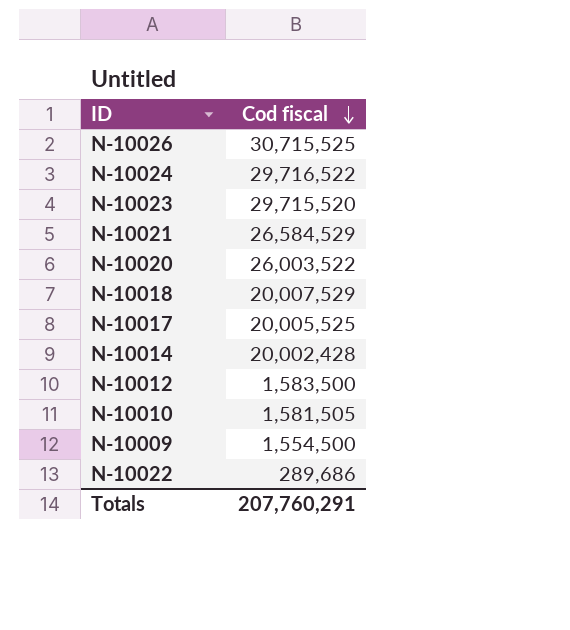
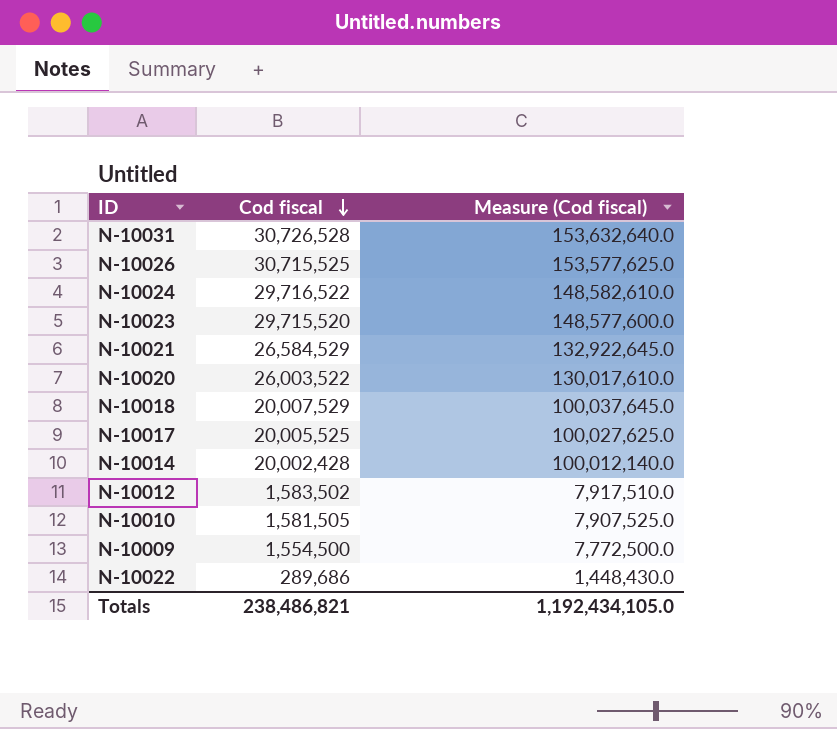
column Measure (Cod fiscal) | formula: none -> [Cod fiscal] * 5
row N-10031: none -> 30,726,528 | 153,632,640.0
N-10012 | Cod fiscal: 1,583,500 -> 1,583,502
Totals | Cod fiscal: 207,760,291 -> 238,486,821

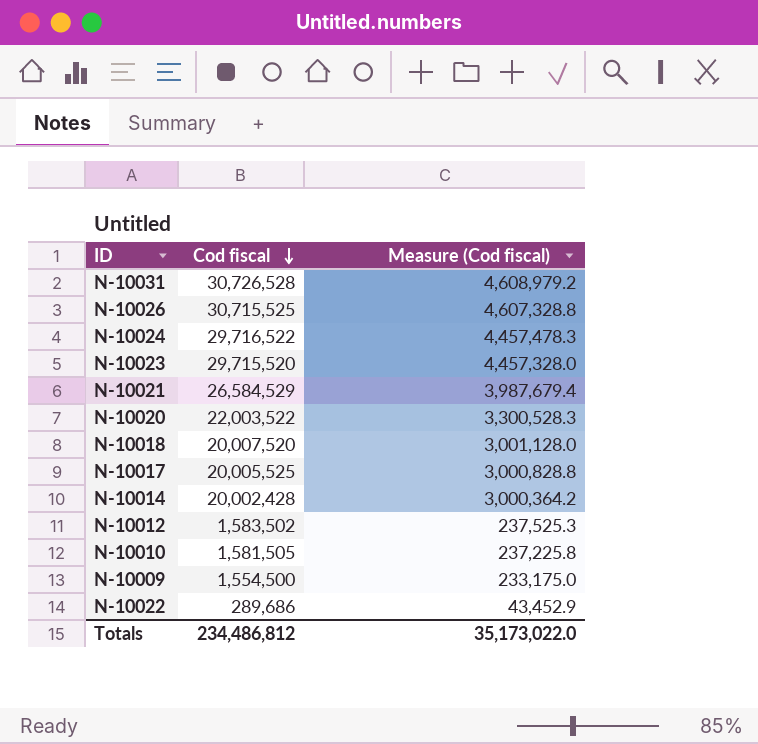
column Measure (Cod fiscal) | formula: [Cod fiscal] * 5 -> [Cod fiscal] * 0.15
N-10020 | Cod fiscal: 26,003,522 -> 22,003,522
N-10018 | Cod fiscal: 20,007,529 -> 20,007,520
Totals | Cod fiscal: 238,486,821 -> 234,486,812
Totals | Measure (Cod fiscal): 1,192,434,105.0 -> 35,173,022.0

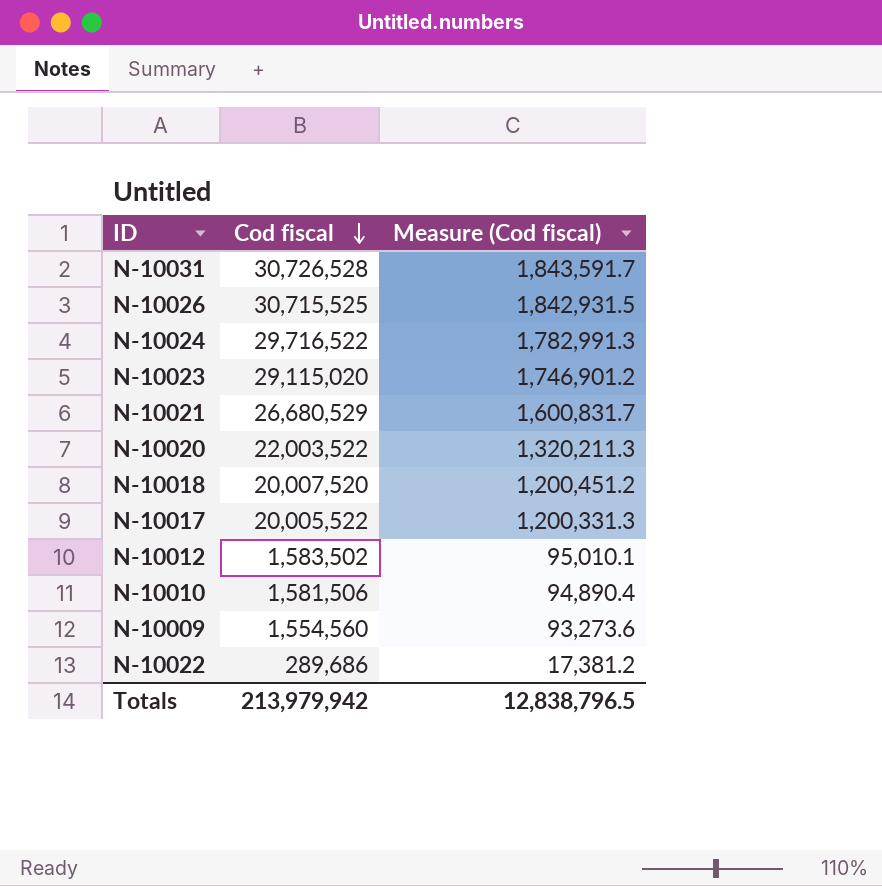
column Measure (Cod fiscal) | formula: [Cod fiscal] * 0.15 -> [Cod fiscal] * 0.06
row N-10014: 20,002,428 | 3,000,364.2 -> none
N-10023 | Cod fiscal: 29,715,520 -> 29,115,020
N-10021 | Cod fiscal: 26,584,529 -> 26,680,529
N-10017 | Cod fiscal: 20,005,525 -> 20,005,522
N-10010 | Cod fiscal: 1,581,505 -> 1,581,506
N-10009 | Cod fiscal: 1,554,500 -> 1,554,560
Totals | Cod fiscal: 234,486,812 -> 213,979,942
Totals | Measure (Cod fiscal): 35,173,022.0 -> 12,838,796.5

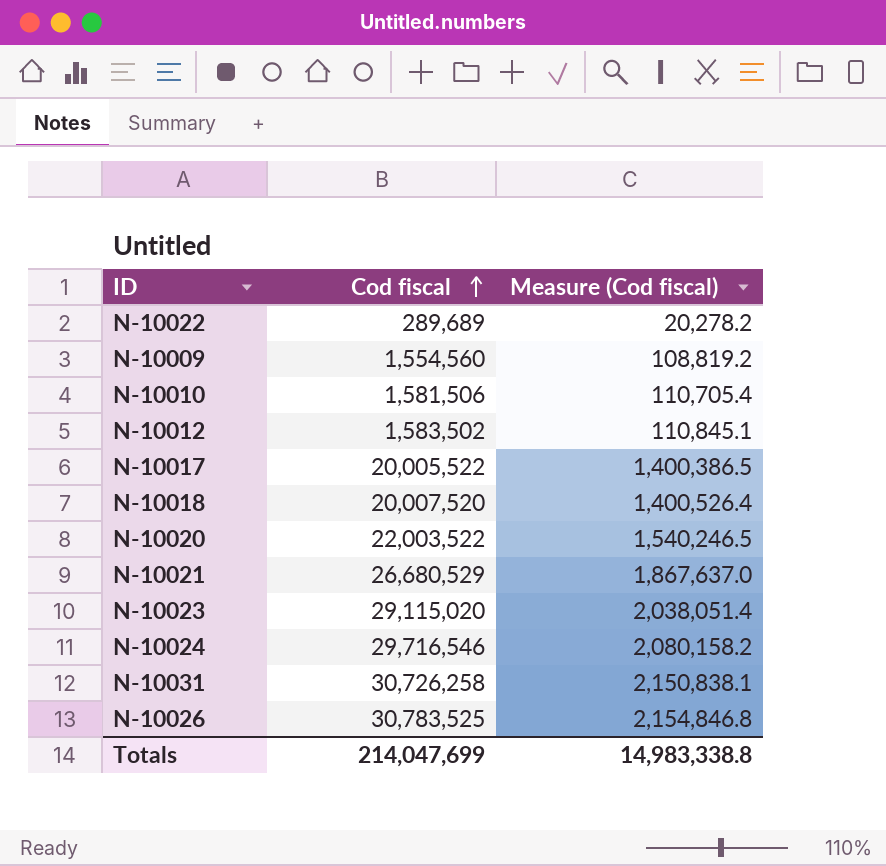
row order: Cod fiscal descending -> Cod fiscal ascending
column Measure (Cod fiscal) | formula: [Cod fiscal] * 0.06 -> [Cod fiscal] * 0.07
N-10022 | Cod fiscal: 289,686 -> 289,689
N-10024 | Cod fiscal: 29,716,522 -> 29,716,546
N-10031 | Cod fiscal: 30,726,528 -> 30,726,258
N-10026 | Cod fiscal: 30,715,525 -> 30,783,525
Totals | Cod fiscal: 213,979,942 -> 214,047,699
Totals | Measure (Cod fiscal): 12,838,796.5 -> 14,983,338.8

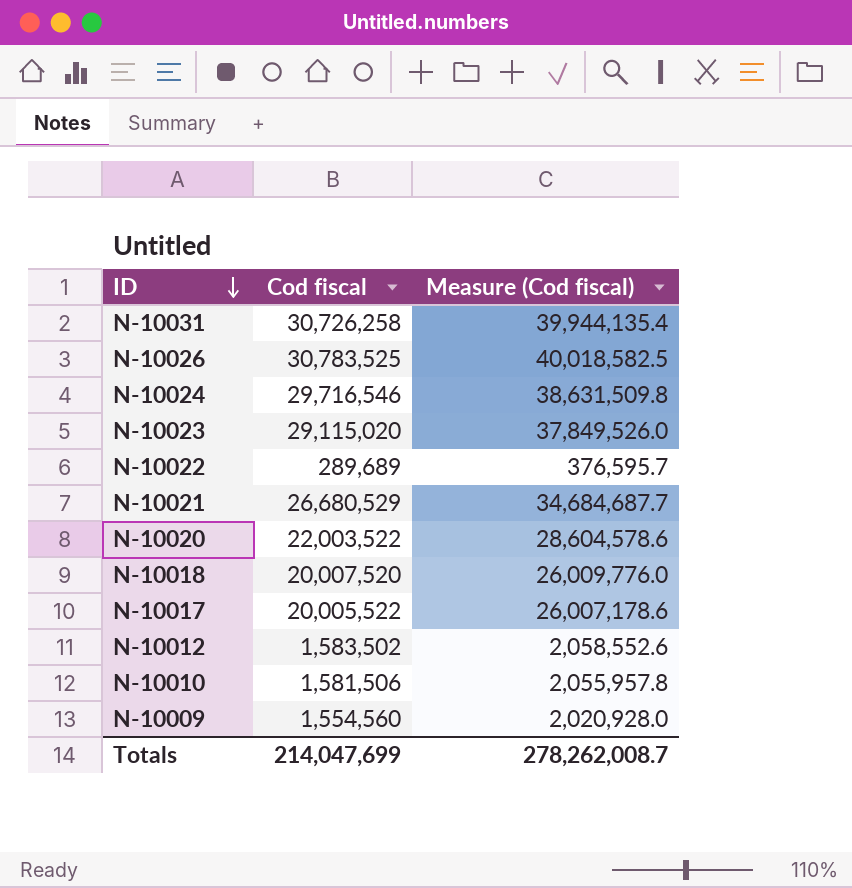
row order: Cod fiscal ascending -> ID descending
column Measure (Cod fiscal) | formula: [Cod fiscal] * 0.07 -> [Cod fiscal] * 1.3
Totals | Measure (Cod fiscal): 14,983,338.8 -> 278,262,008.7

